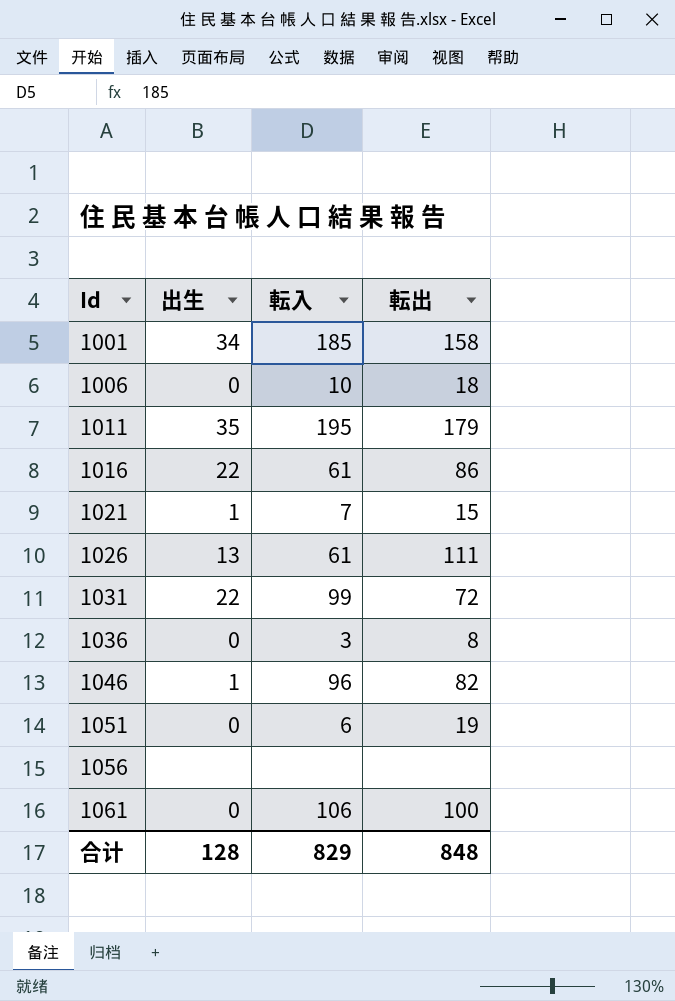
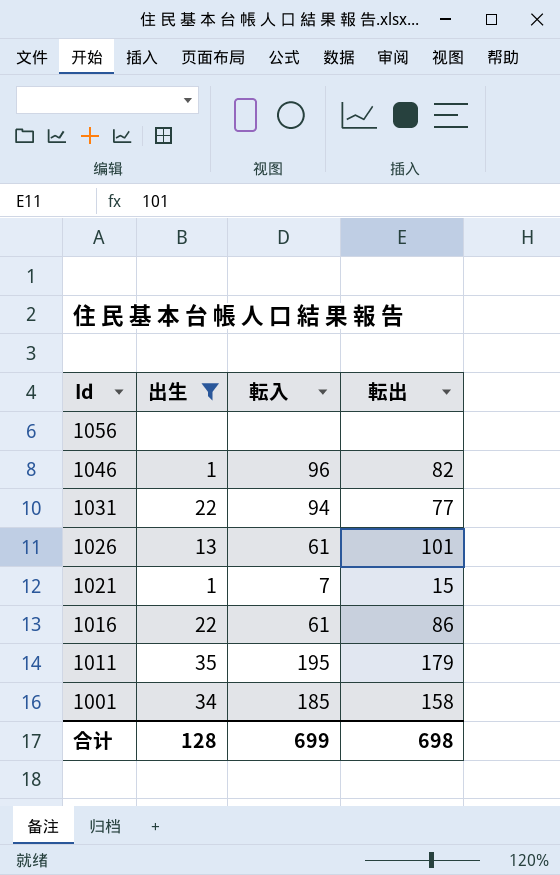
filter: none -> 出生 != 0
row order: Id ascending -> Id descending
1031 | 転入: 99 -> 94
1031 | 転出: 72 -> 77
1026 | 転出: 111 -> 101
合计 | 転入: 829 -> 699
合计 | 転出: 848 -> 698

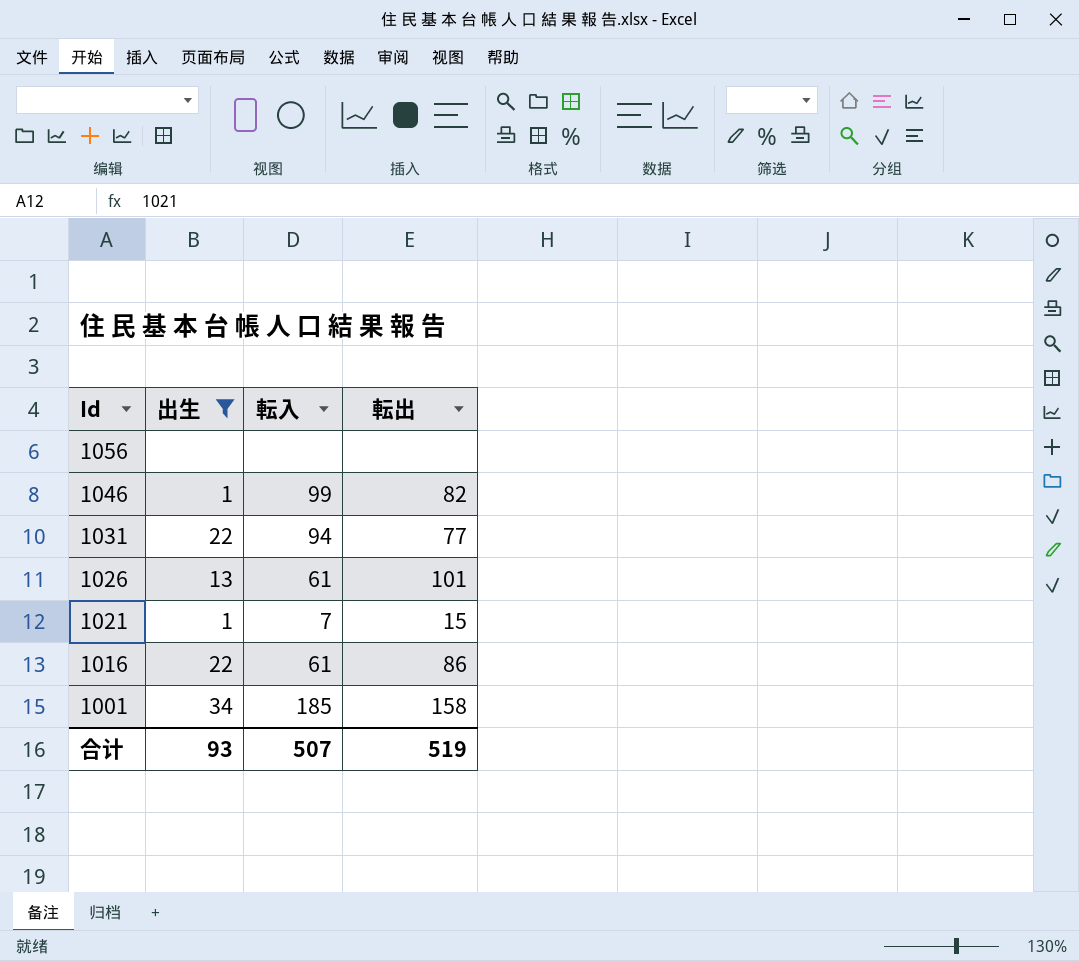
row 1011: 35 | 195 | 179 -> none
1046 | 転入: 96 -> 99
合计 | 出生: 128 -> 93
合计 | 転入: 699 -> 507
合计 | 転出: 698 -> 519

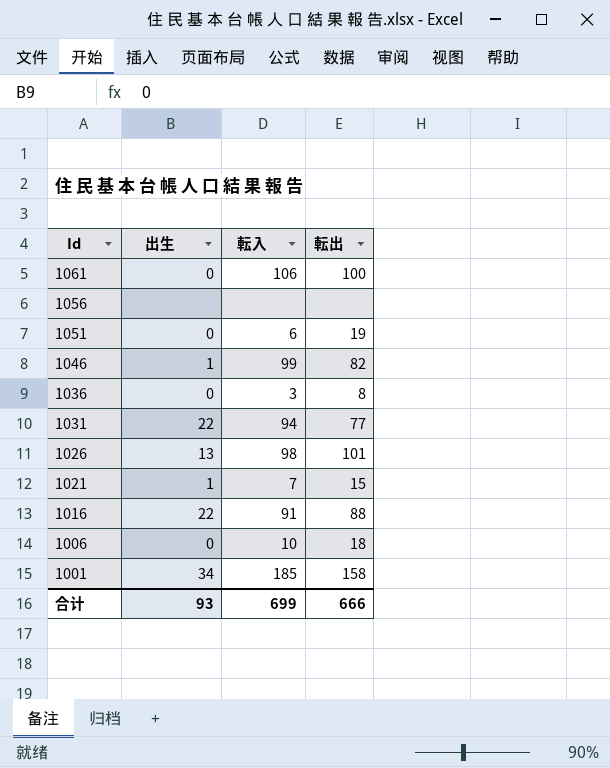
filter: 出生 != 0 -> none
1026 | 転入: 61 -> 98
1016 | 転入: 61 -> 91
1016 | 転出: 86 -> 88
合计 | 転入: 507 -> 699
合计 | 転出: 519 -> 666

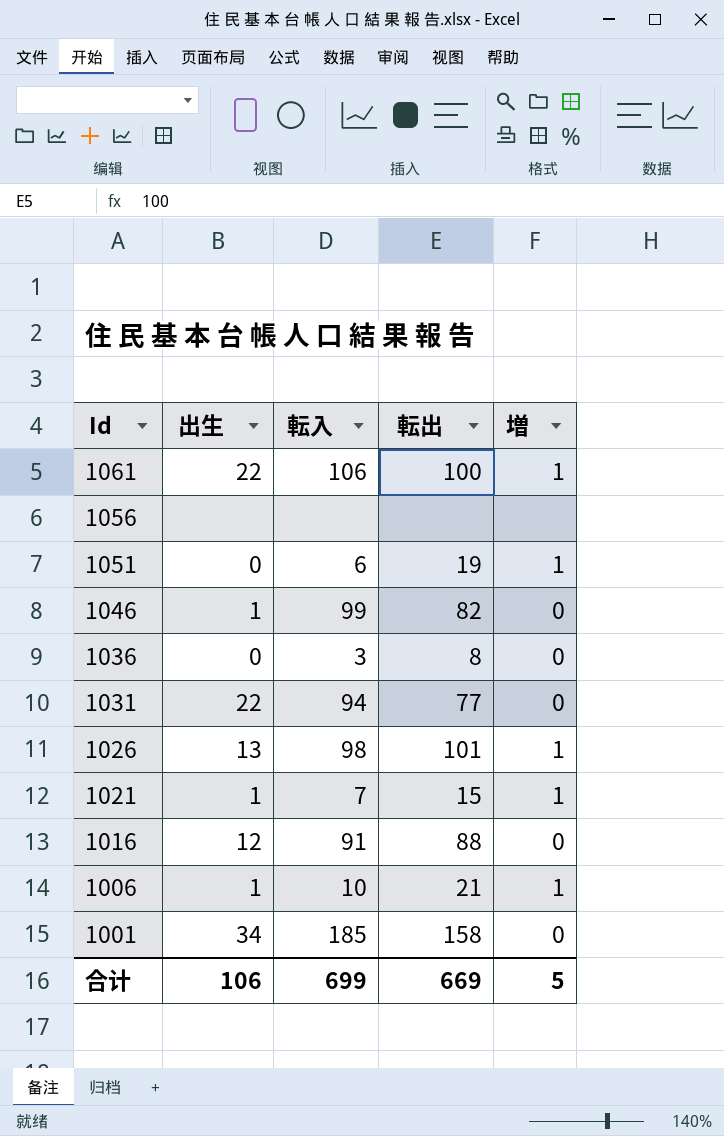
column 増 | position: none -> 5
1061 | 出生: 0 -> 22
1016 | 出生: 22 -> 12
1006 | 出生: 0 -> 1
1006 | 転出: 18 -> 21
合计 | 出生: 93 -> 106
合计 | 転出: 666 -> 669

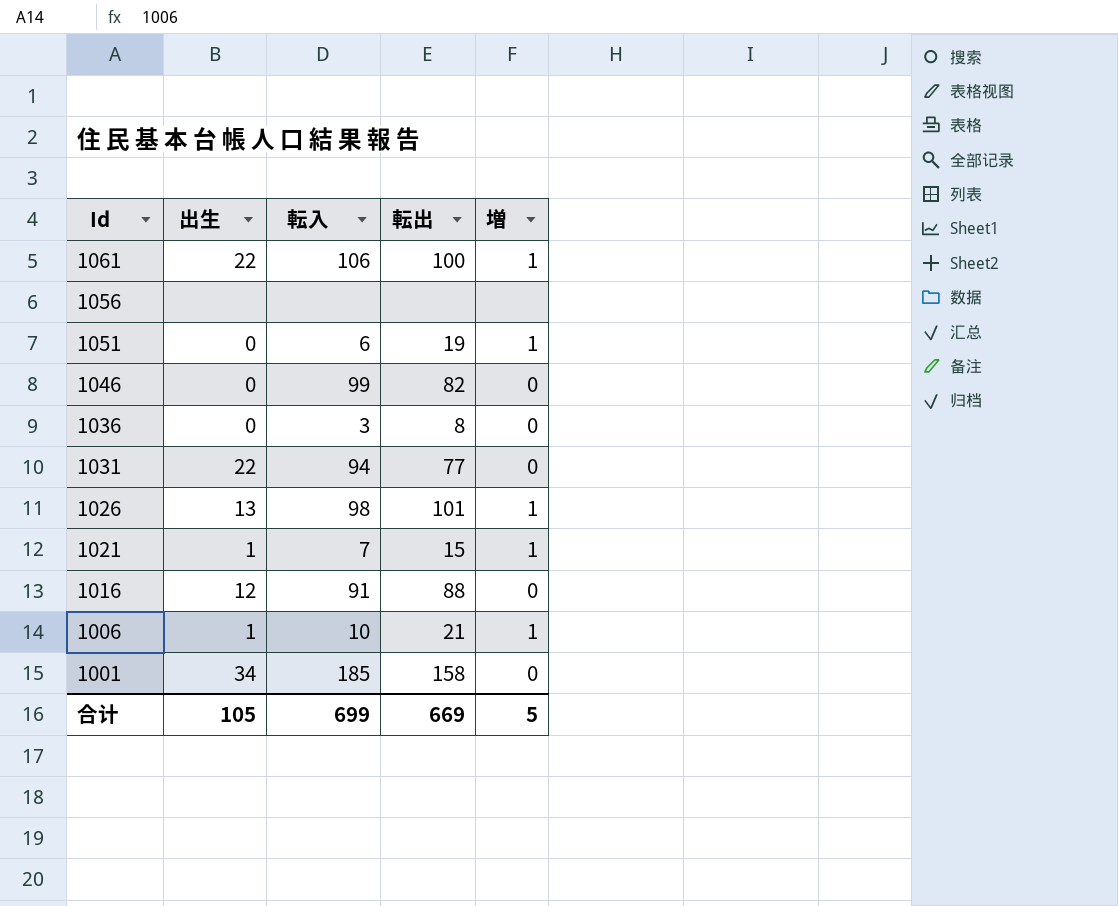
1046 | 出生: 1 -> 0
合计 | 出生: 106 -> 105

